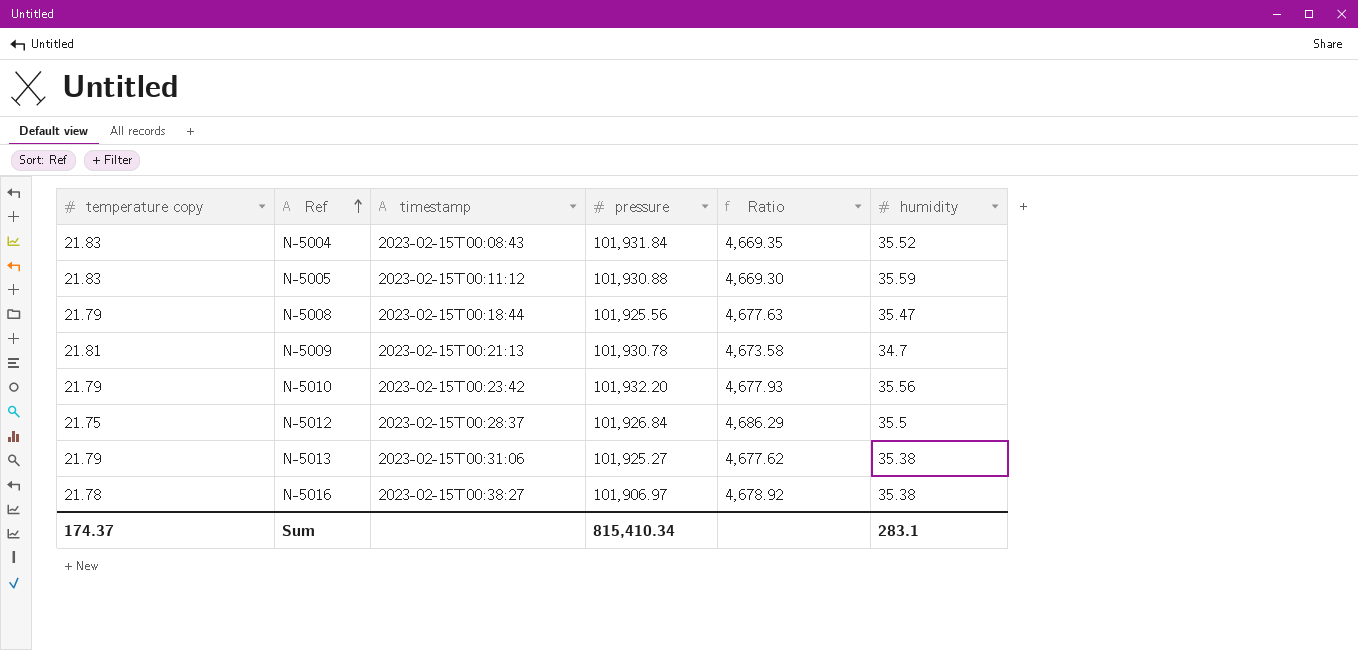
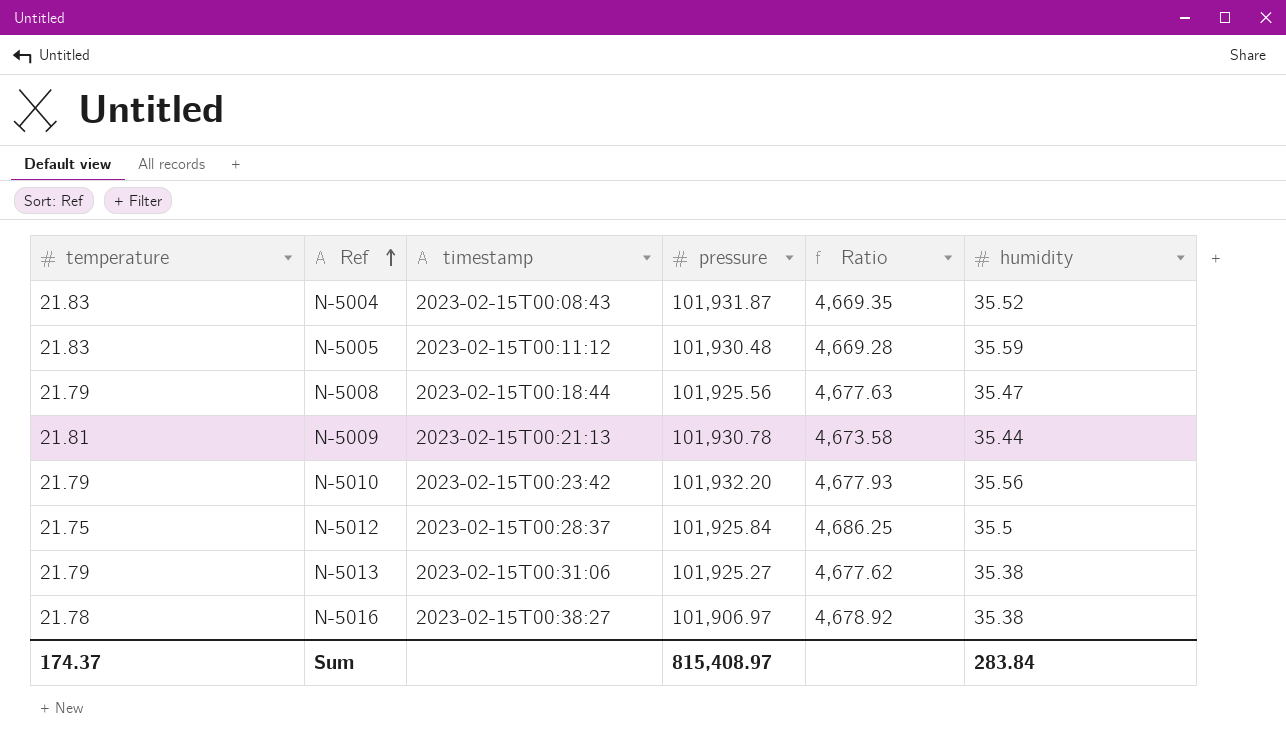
column name: temperature copy -> temperature
N-5004 | pressure: 101,931.84 -> 101,931.87
N-5005 | pressure: 101,930.88 -> 101,930.48
N-5005 | Ratio: 4,669.30 -> 4,669.28
N-5009 | humidity: 34.7 -> 35.44
N-5012 | pressure: 101,926.84 -> 101,925.84
N-5012 | Ratio: 4,686.29 -> 4,686.25
Sum | pressure: 815,410.34 -> 815,408.97
Sum | humidity: 283.1 -> 283.84

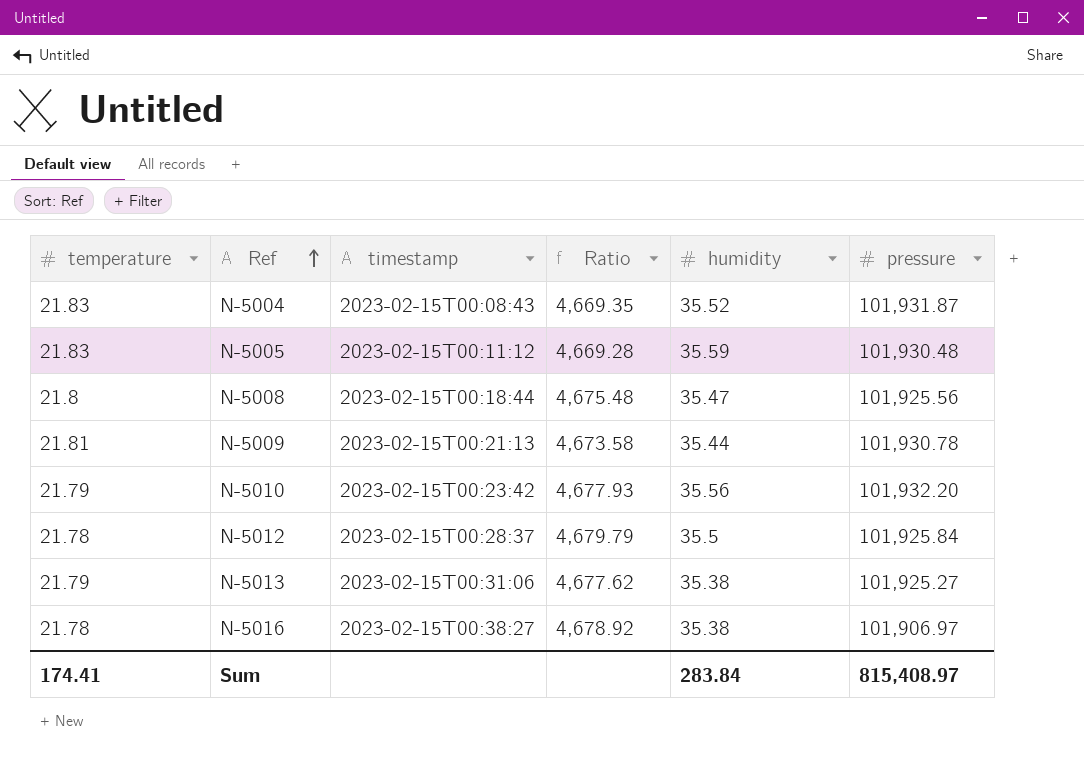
column pressure | position: 4 -> 6
N-5008 | temperature: 21.79 -> 21.8
N-5008 | Ratio: 4,677.63 -> 4,675.48
N-5012 | temperature: 21.75 -> 21.78
N-5012 | Ratio: 4,686.25 -> 4,679.79
Sum | temperature: 174.37 -> 174.41

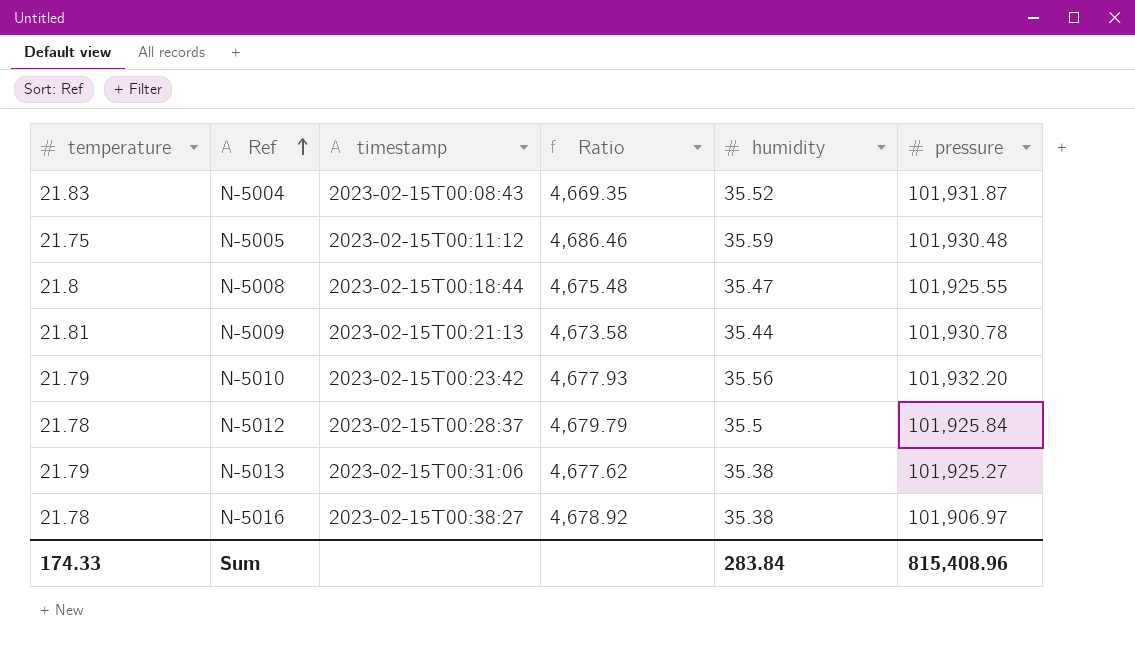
N-5005 | temperature: 21.83 -> 21.75
N-5005 | Ratio: 4,669.28 -> 4,686.46
N-5008 | pressure: 101,925.56 -> 101,925.55
Sum | temperature: 174.41 -> 174.33
Sum | pressure: 815,408.97 -> 815,408.96

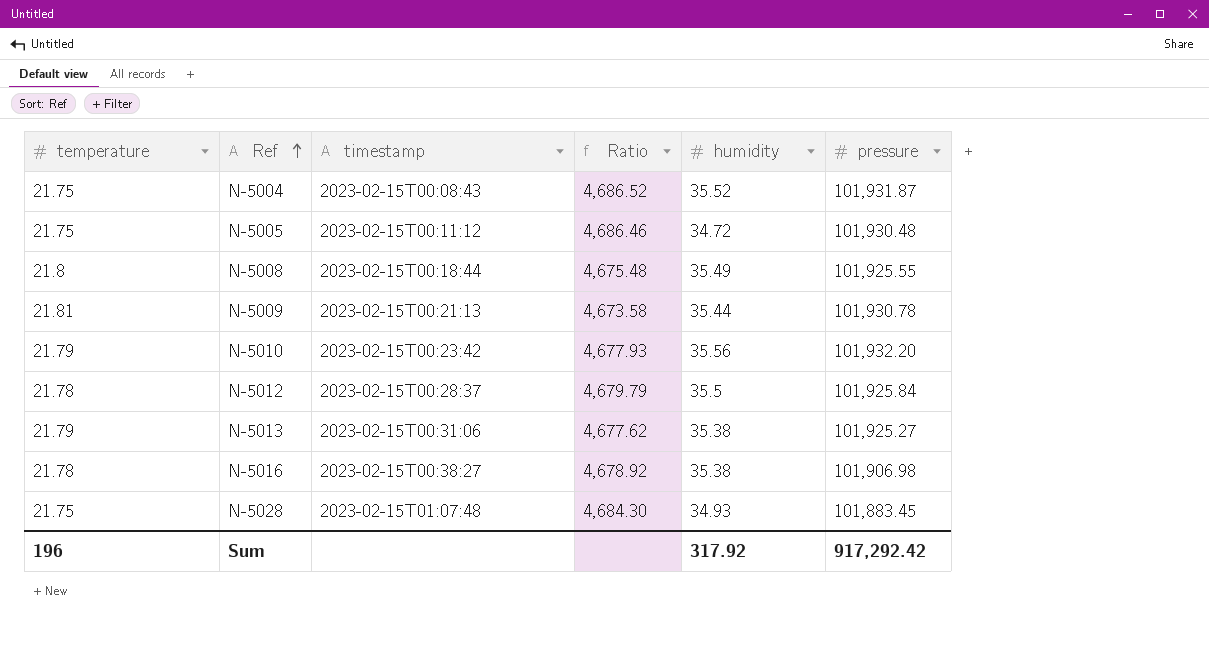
N-5004 | temperature: 21.83 -> 21.75
N-5004 | Ratio: 4,669.35 -> 4,686.52
N-5005 | humidity: 35.59 -> 34.72
N-5008 | humidity: 35.47 -> 35.49
N-5016 | pressure: 101,906.97 -> 101,906.98
row N-5028: none -> 21.75 | 2023-02-15T01:07:48 | 4,684.30 | 34.93 | 101,883.45
Sum | temperature: 174.33 -> 196
Sum | humidity: 283.84 -> 317.92
Sum | pressure: 815,408.96 -> 917,292.42

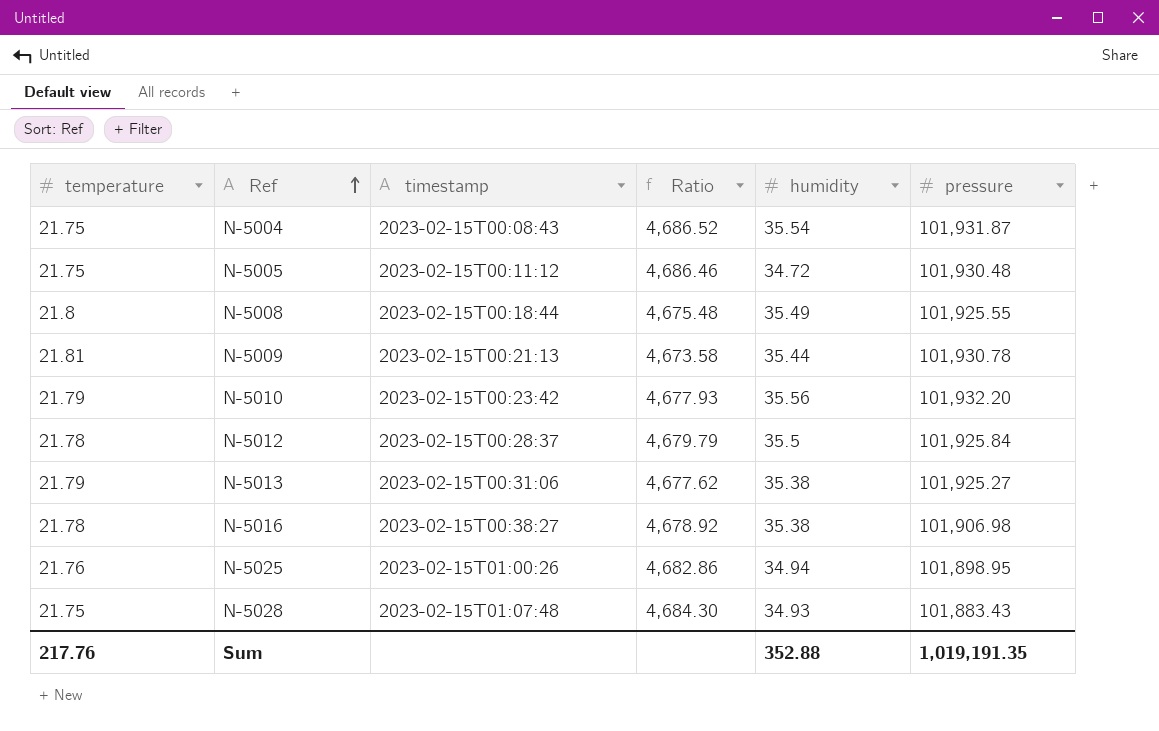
N-5004 | humidity: 35.52 -> 35.54
row N-5025: none -> 21.76 | 2023-02-15T01:00:26 | 4,682.86 | 34.94 | 101,898.95
N-5028 | pressure: 101,883.45 -> 101,883.43
Sum | temperature: 196 -> 217.76
Sum | humidity: 317.92 -> 352.88
Sum | pressure: 917,292.42 -> 1,019,191.35

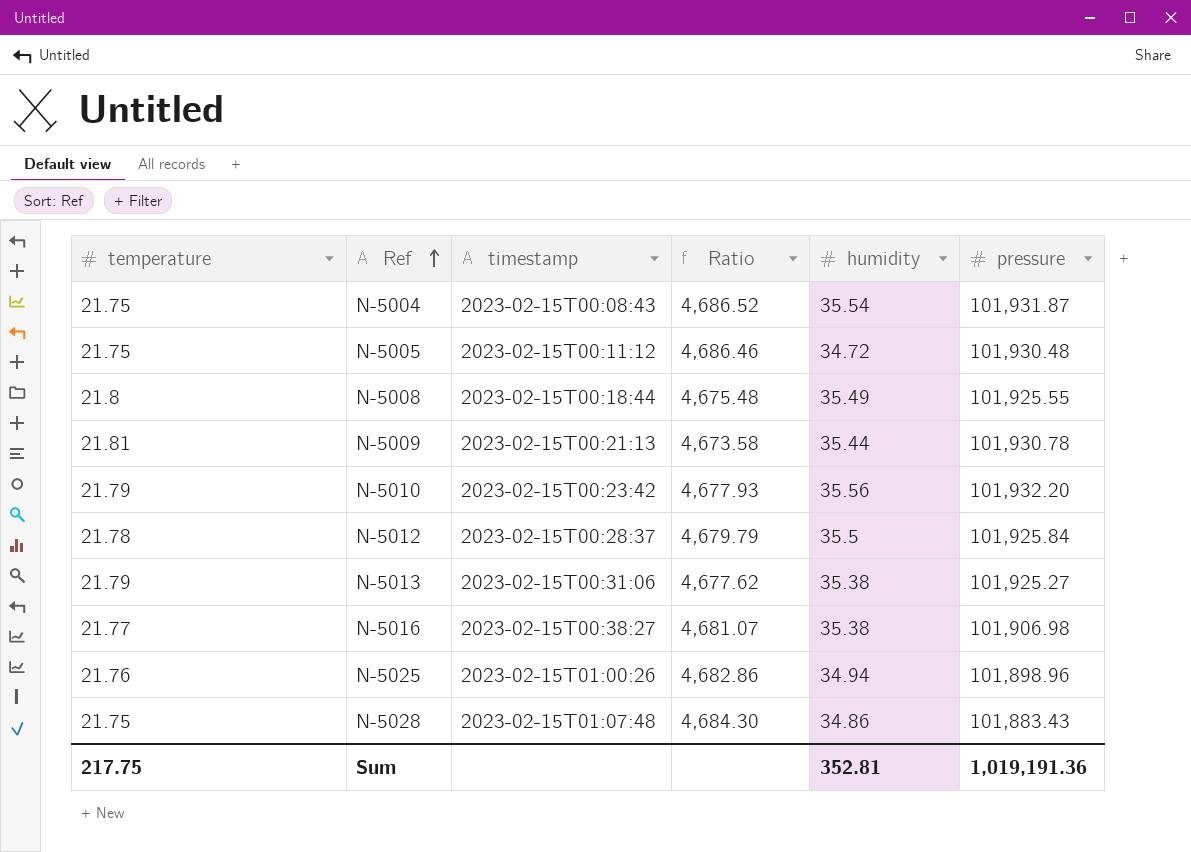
N-5016 | temperature: 21.78 -> 21.77
N-5016 | Ratio: 4,678.92 -> 4,681.07
N-5025 | pressure: 101,898.95 -> 101,898.96
N-5028 | humidity: 34.93 -> 34.86
Sum | temperature: 217.76 -> 217.75
Sum | humidity: 352.88 -> 352.81
Sum | pressure: 1,019,191.35 -> 1,019,191.36

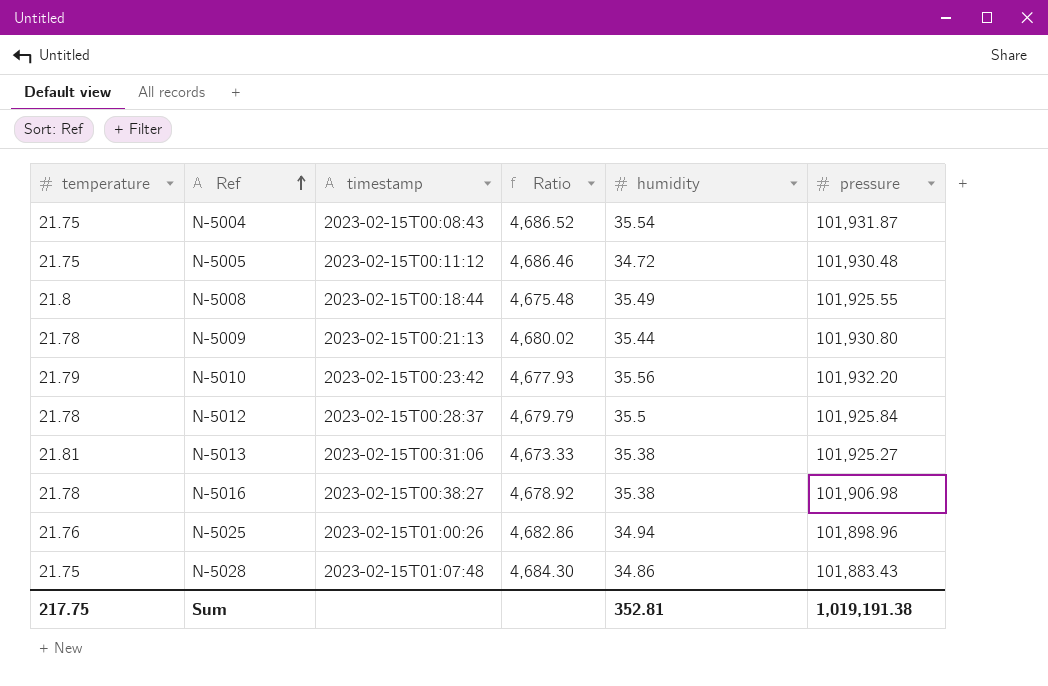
N-5009 | temperature: 21.81 -> 21.78
N-5009 | Ratio: 4,673.58 -> 4,680.02
N-5009 | pressure: 101,930.78 -> 101,930.80
N-5013 | temperature: 21.79 -> 21.81
N-5013 | Ratio: 4,677.62 -> 4,673.33
N-5016 | temperature: 21.77 -> 21.78
N-5016 | Ratio: 4,681.07 -> 4,678.92
Sum | pressure: 1,019,191.36 -> 1,019,191.38

